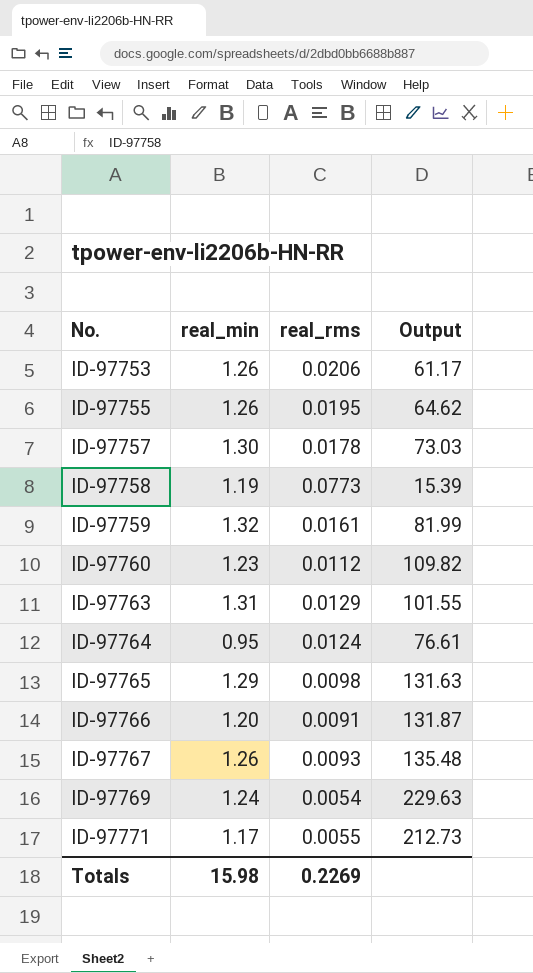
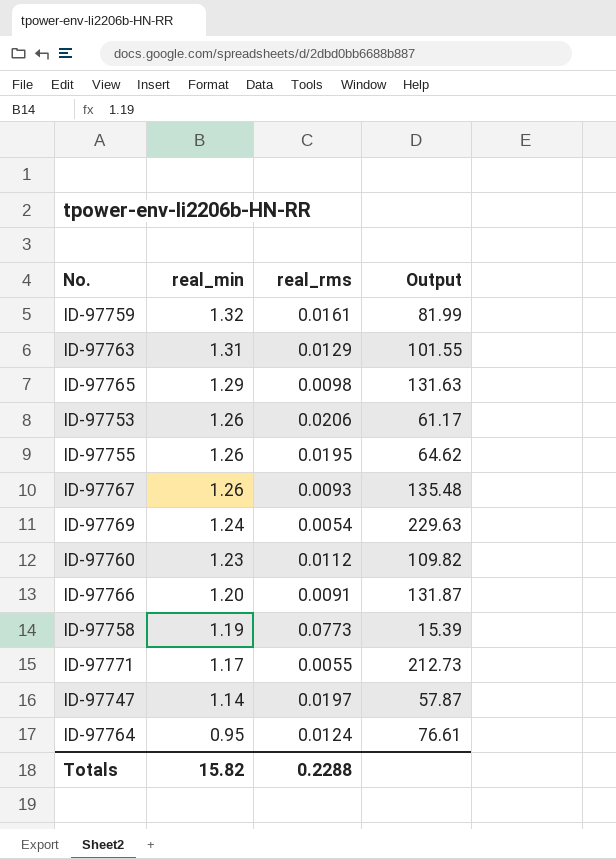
row order: No. ascending -> real_min descending
row ID-97757: 1.30 | 0.0178 | 73.03 -> none
row ID-97747: none -> 1.14 | 0.0197 | 57.87
Totals | real_min: 15.98 -> 15.82
Totals | real_rms: 0.2269 -> 0.2288

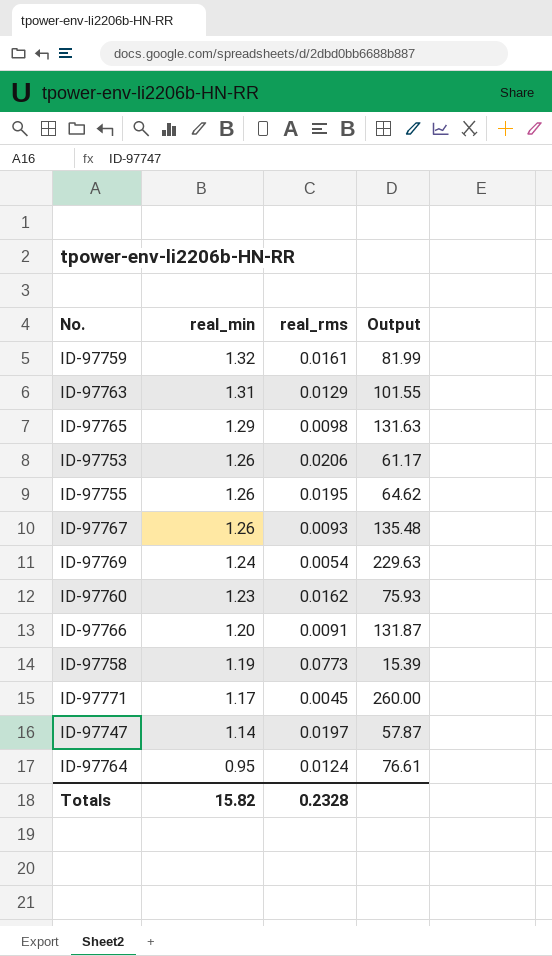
ID-97760 | real_rms: 0.0112 -> 0.0162
ID-97760 | Output: 109.82 -> 75.93
ID-97771 | real_rms: 0.0055 -> 0.0045
ID-97771 | Output: 212.73 -> 260.00
Totals | real_rms: 0.2288 -> 0.2328

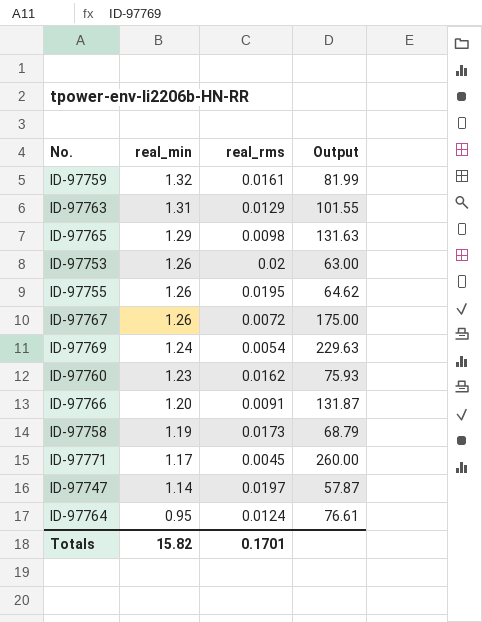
ID-97753 | real_rms: 0.0206 -> 0.02
ID-97753 | Output: 61.17 -> 63.00
ID-97767 | real_rms: 0.0093 -> 0.0072
ID-97767 | Output: 135.48 -> 175.00
ID-97758 | real_rms: 0.0773 -> 0.0173
ID-97758 | Output: 15.39 -> 68.79
Totals | real_rms: 0.2328 -> 0.1701

